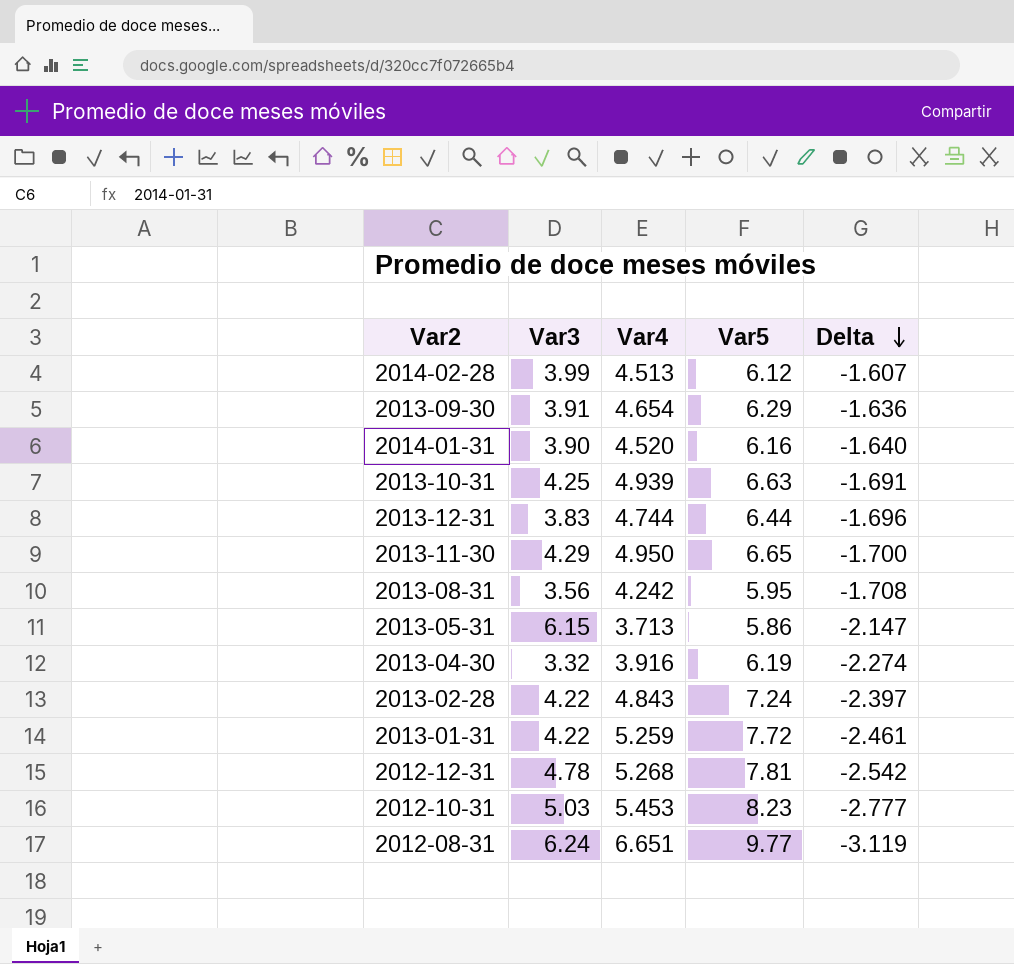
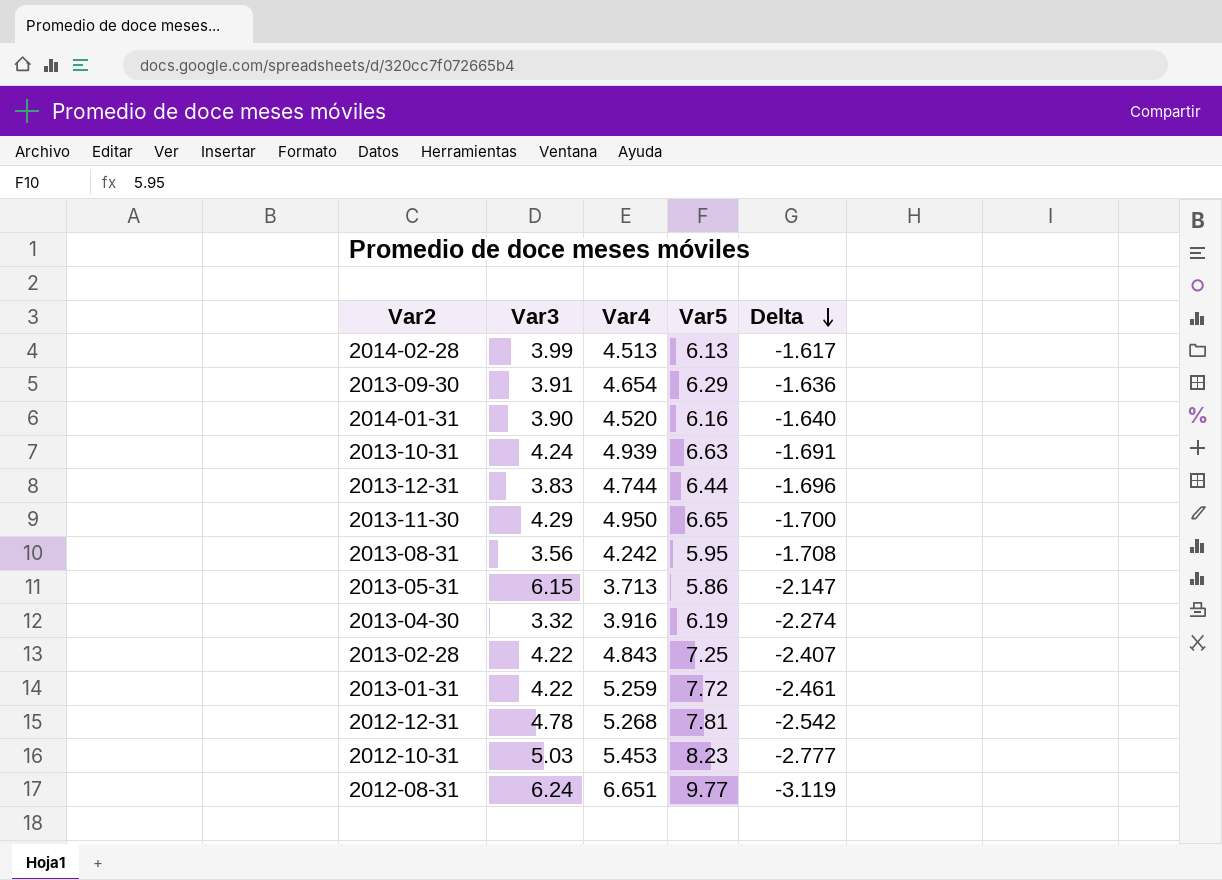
2014-02-28 | Var5: 6.12 -> 6.13
2014-02-28 | Delta: -1.607 -> -1.617
2013-10-31 | Var3: 4.25 -> 4.24
2013-02-28 | Var5: 7.24 -> 7.25
2013-02-28 | Delta: -2.397 -> -2.407

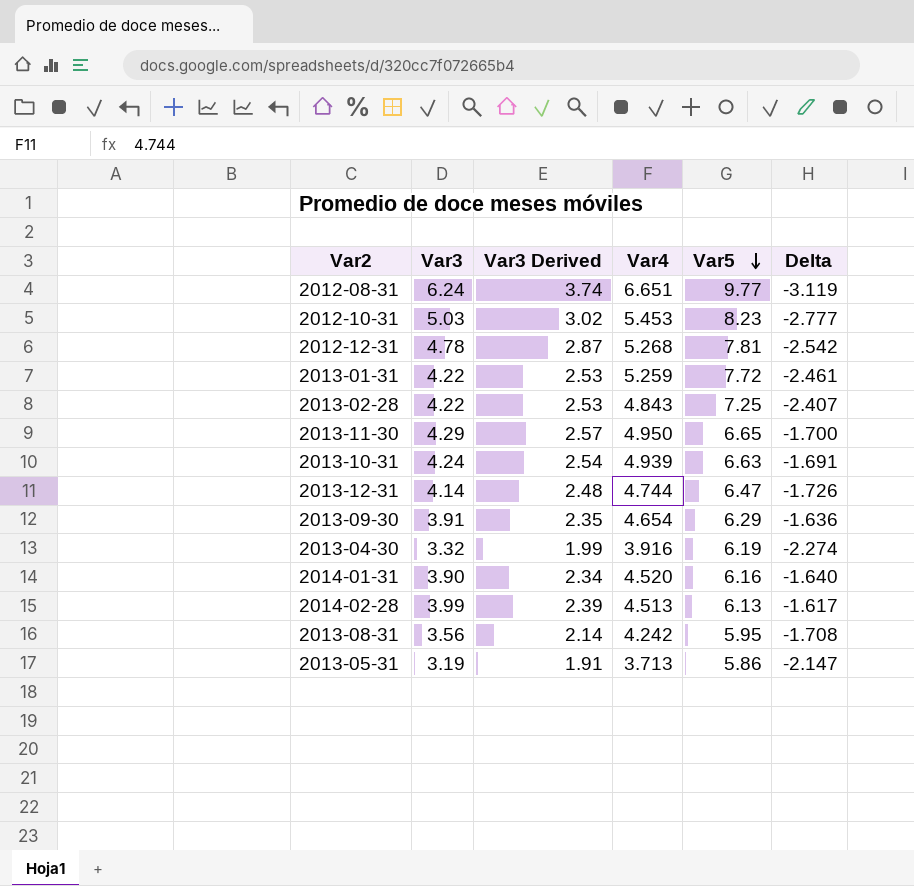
row order: Delta descending -> Var5 descending
column Var3 Derived | formula: none -> [Var3] * 0.6
2013-12-31 | Var3: 3.83 -> 4.14
2013-12-31 | Var5: 6.44 -> 6.47
2013-12-31 | Delta: -1.696 -> -1.726
2013-05-31 | Var3: 6.15 -> 3.19

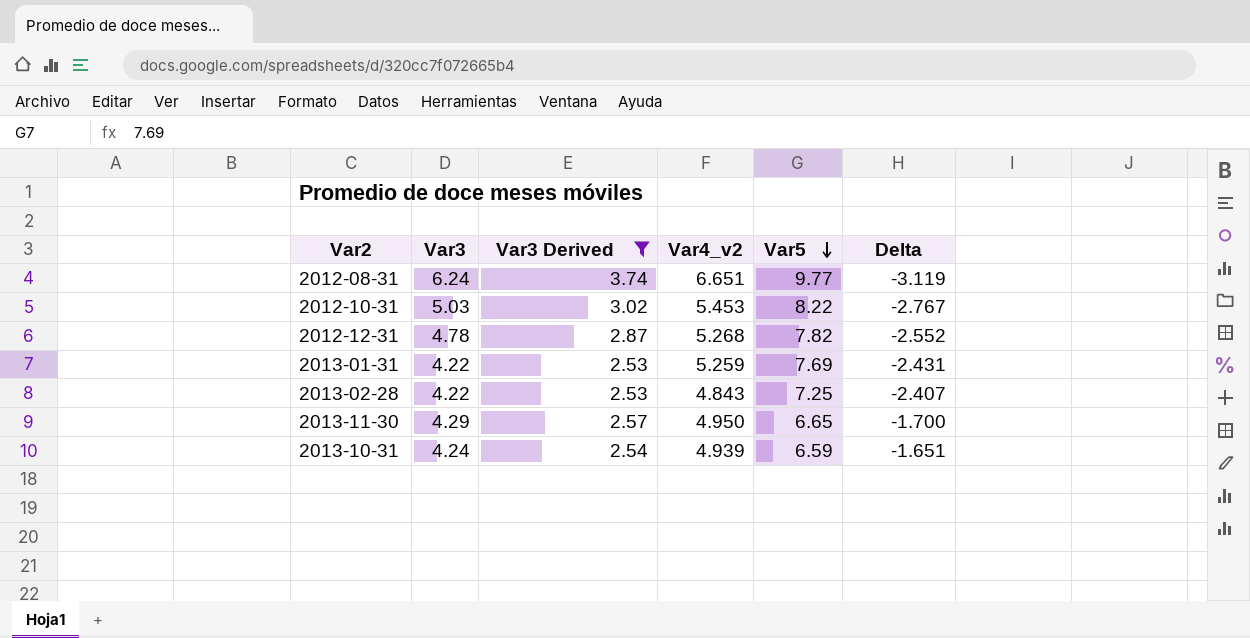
filter: none -> Var3 Derived >= 2.53
column name: Var4 -> Var4_v2
2012-10-31 | Var5: 8.23 -> 8.22
2012-10-31 | Delta: -2.777 -> -2.767
2012-12-31 | Var5: 7.81 -> 7.82
2012-12-31 | Delta: -2.542 -> -2.552
2013-01-31 | Var5: 7.72 -> 7.69
2013-01-31 | Delta: -2.461 -> -2.431
2013-10-31 | Var5: 6.63 -> 6.59
2013-10-31 | Delta: -1.691 -> -1.651

